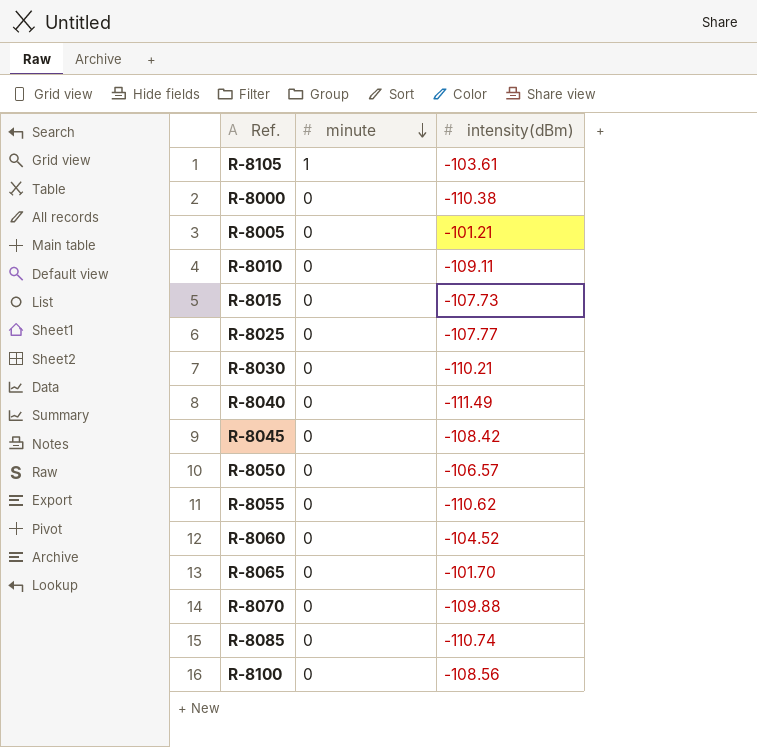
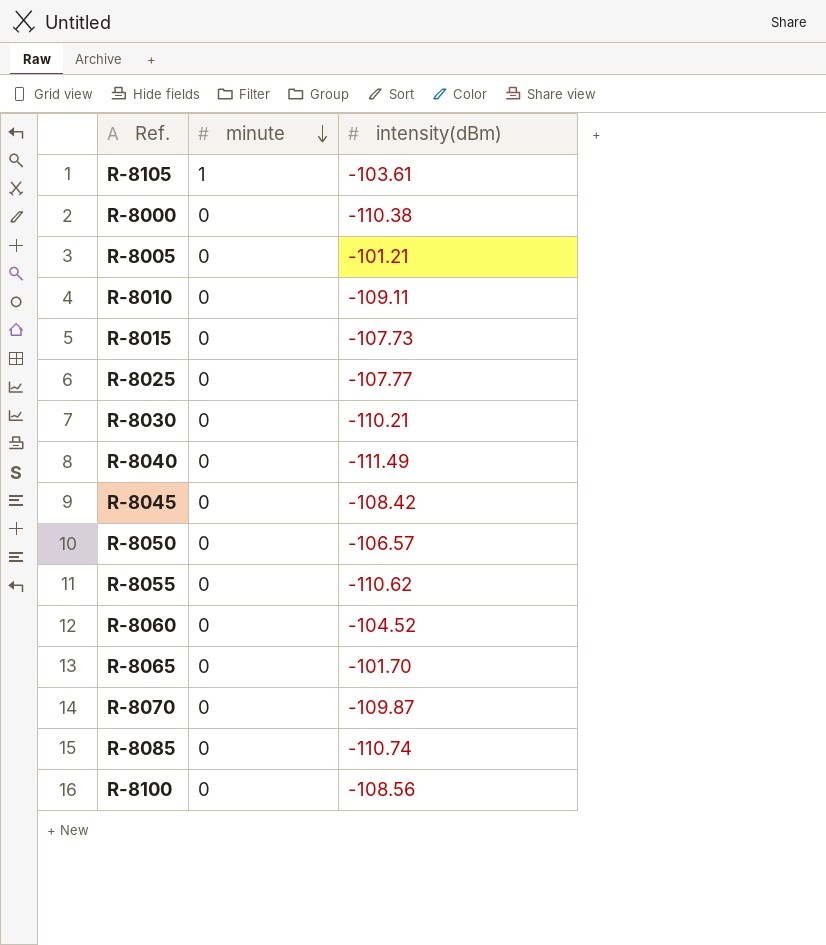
R-8070 | intensity(dBm): -109.88 -> -109.87

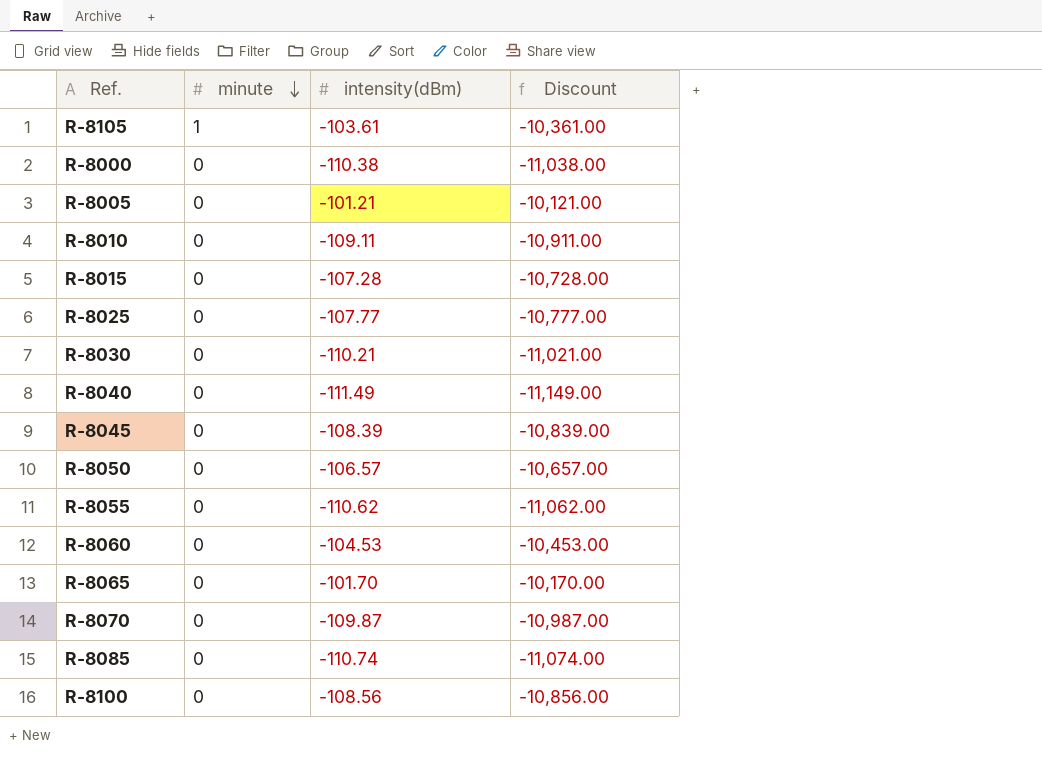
column Discount | formula: none -> [intensity(dBm)] * 100
R-8015 | intensity(dBm): -107.73 -> -107.28
R-8045 | intensity(dBm): -108.42 -> -108.39
R-8060 | intensity(dBm): -104.52 -> -104.53

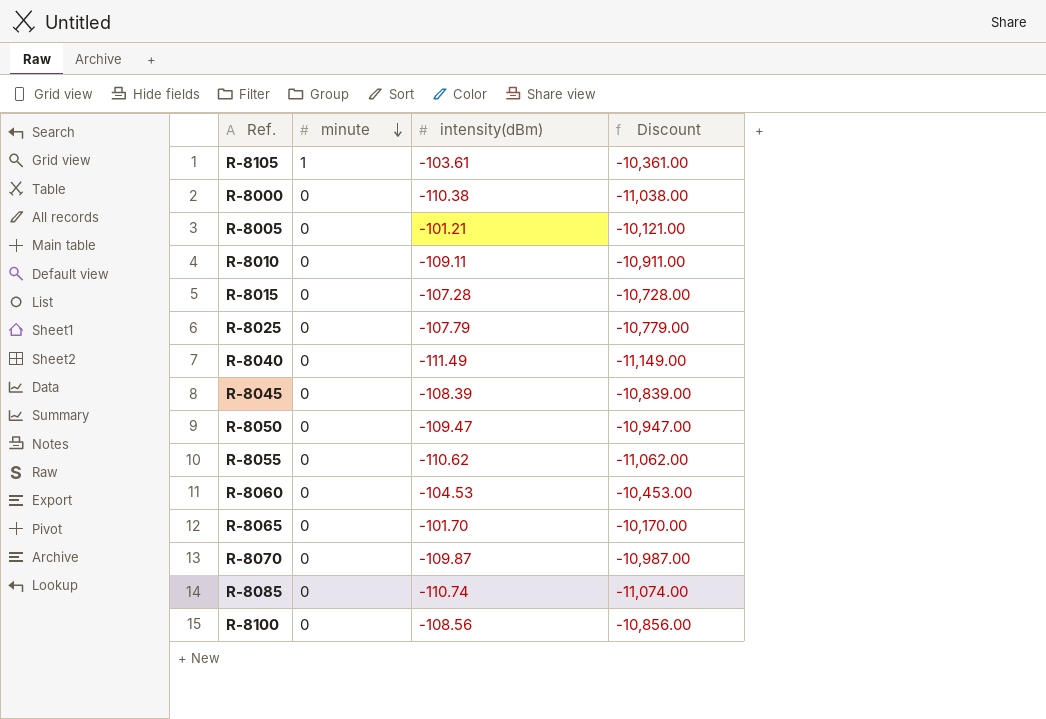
row R-8030: 0 | -110.21 | -11,021.00 -> none
R-8025 | intensity(dBm): -107.77 -> -107.79
R-8025 | Discount: -10,777.00 -> -10,779.00
R-8050 | intensity(dBm): -106.57 -> -109.47
R-8050 | Discount: -10,657.00 -> -10,947.00

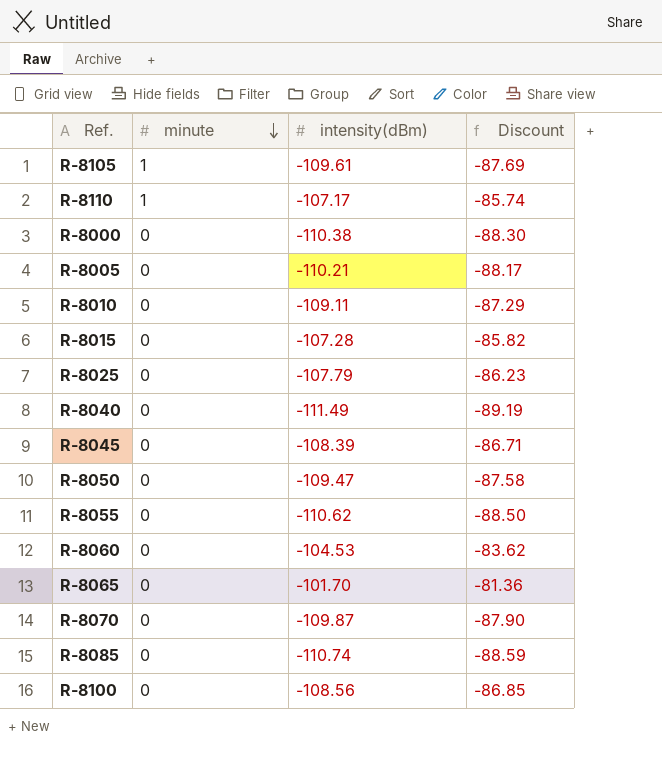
column Discount | formula: [intensity(dBm)] * 100 -> [intensity(dBm)] * 0.8
R-8105 | intensity(dBm): -103.61 -> -109.61
row R-8110: none -> 1 | -107.17 | -85.74
R-8005 | intensity(dBm): -101.21 -> -110.21

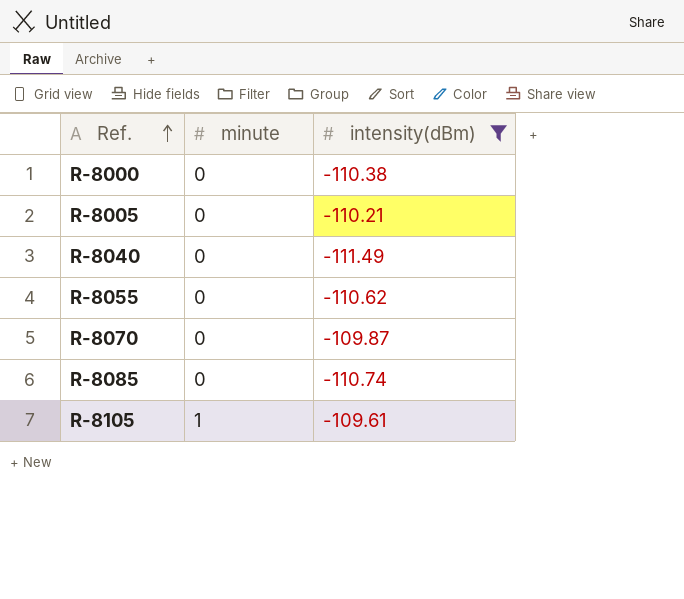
filter: none -> intensity(dBm) <= -109.61
row order: minute descending -> Ref. ascending
column Discount | formula: [intensity(dBm)] * 0.8 -> none

